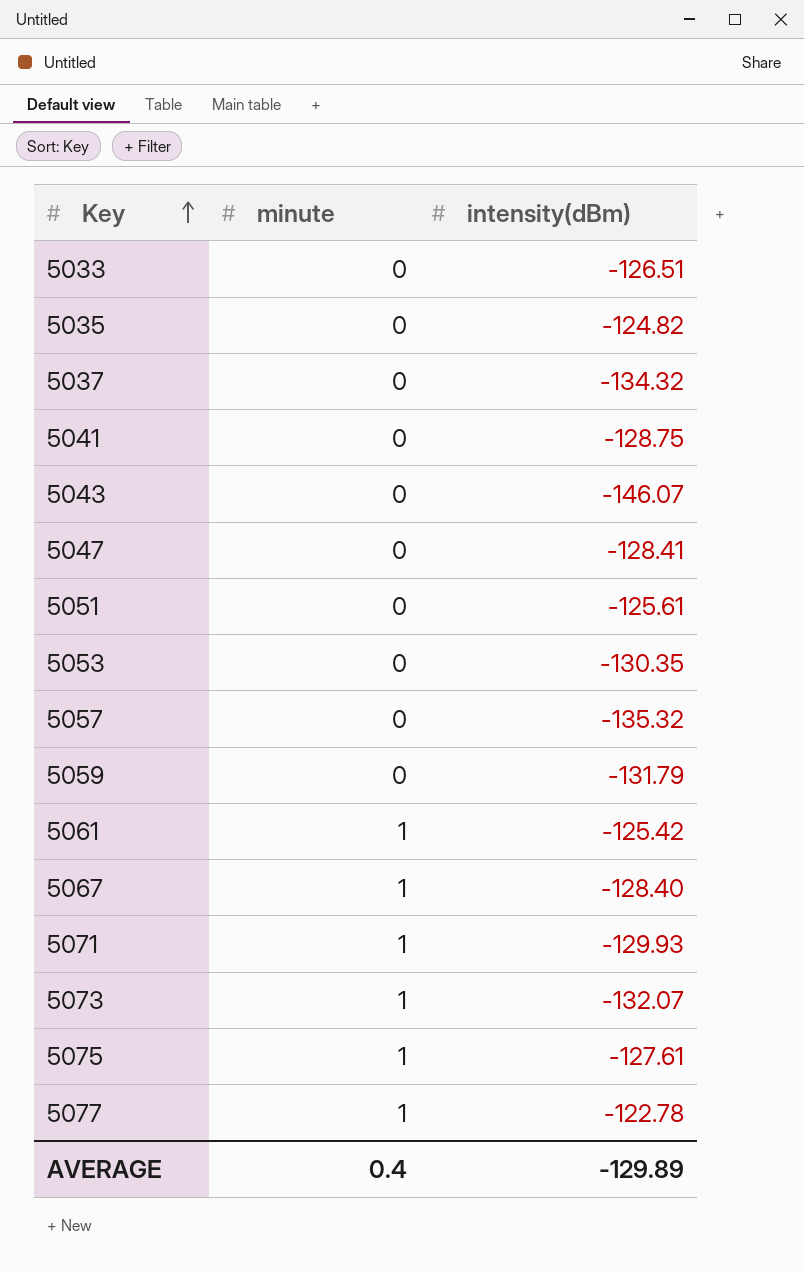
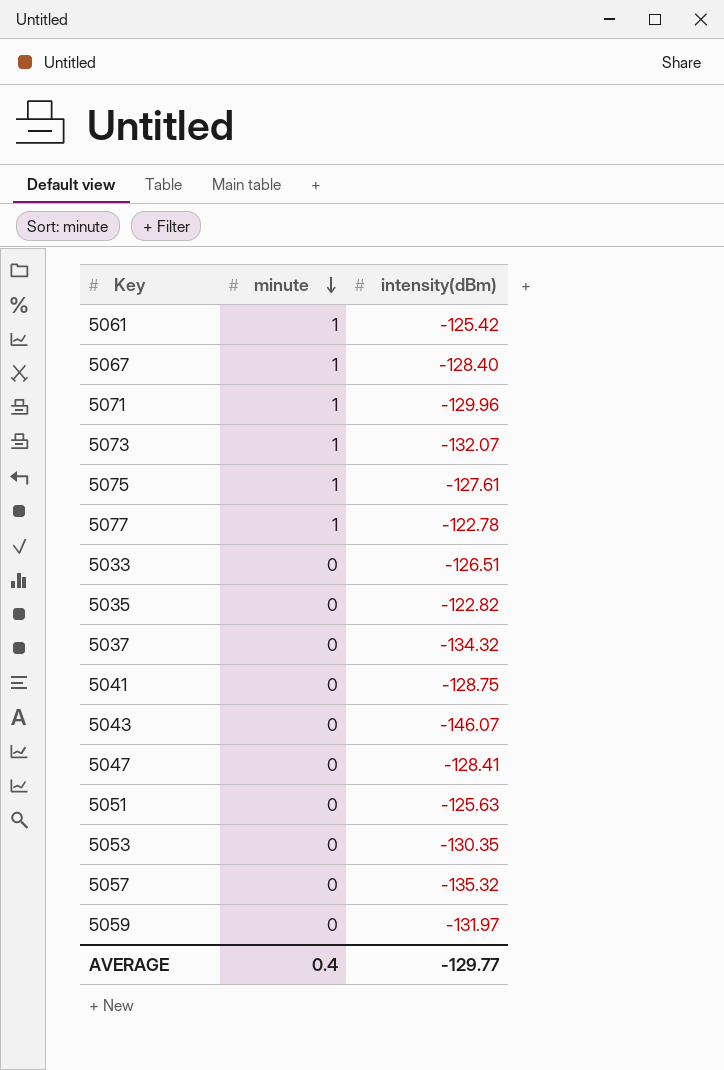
row order: Key ascending -> minute descending
5071 | intensity(dBm): -129.93 -> -129.96
5035 | intensity(dBm): -124.82 -> -122.82
5051 | intensity(dBm): -125.61 -> -125.63
5059 | intensity(dBm): -131.79 -> -131.97
AVERAGE | intensity(dBm): -129.89 -> -129.77

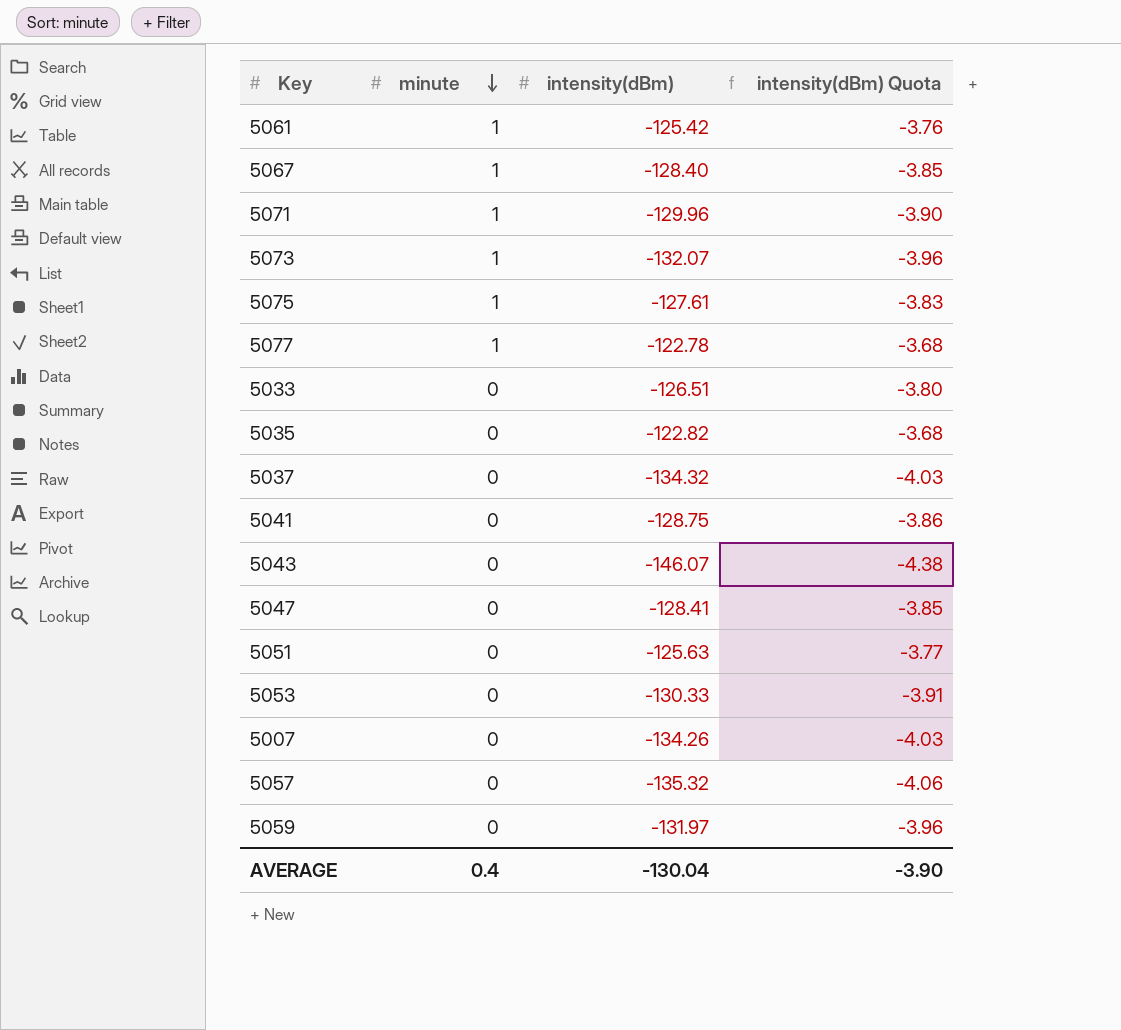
column intensity(dBm) Quota | formula: none -> [intensity(dBm)] * 0.03
5053 | intensity(dBm): -130.35 -> -130.33
row 5007: none -> 0 | -134.26 | -4.03
AVERAGE | intensity(dBm): -129.77 -> -130.04

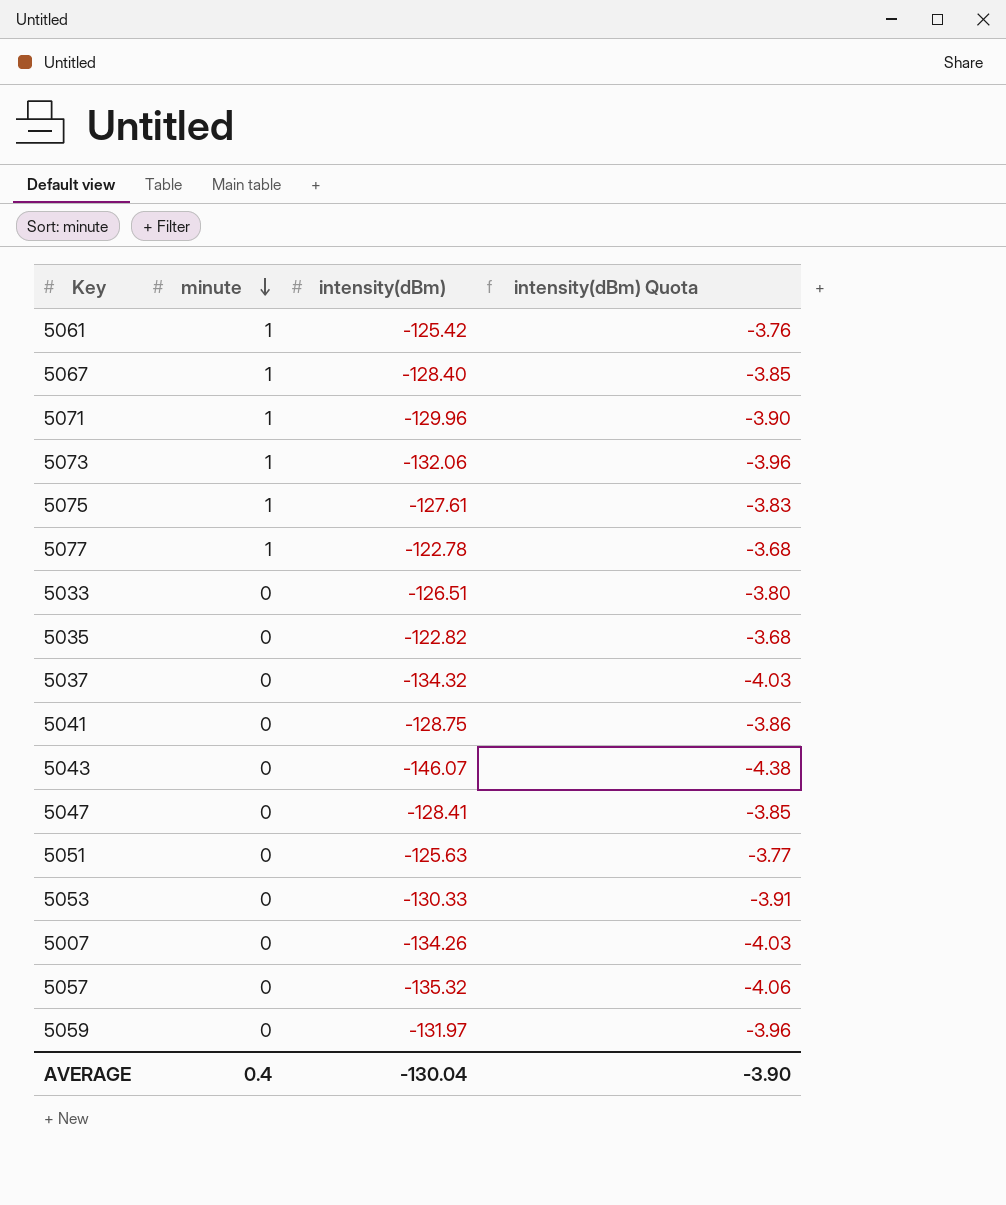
5073 | intensity(dBm): -132.07 -> -132.06

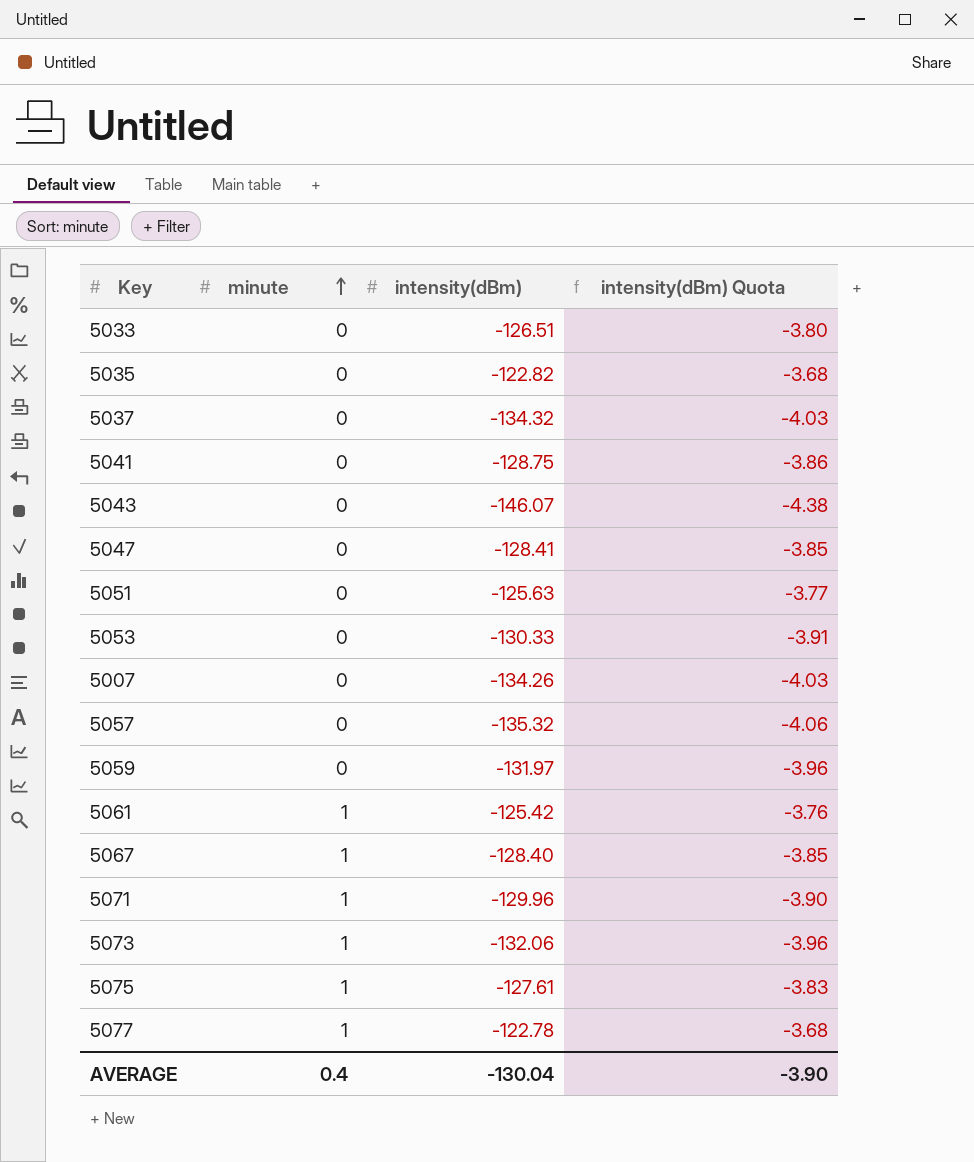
row order: minute descending -> minute ascending

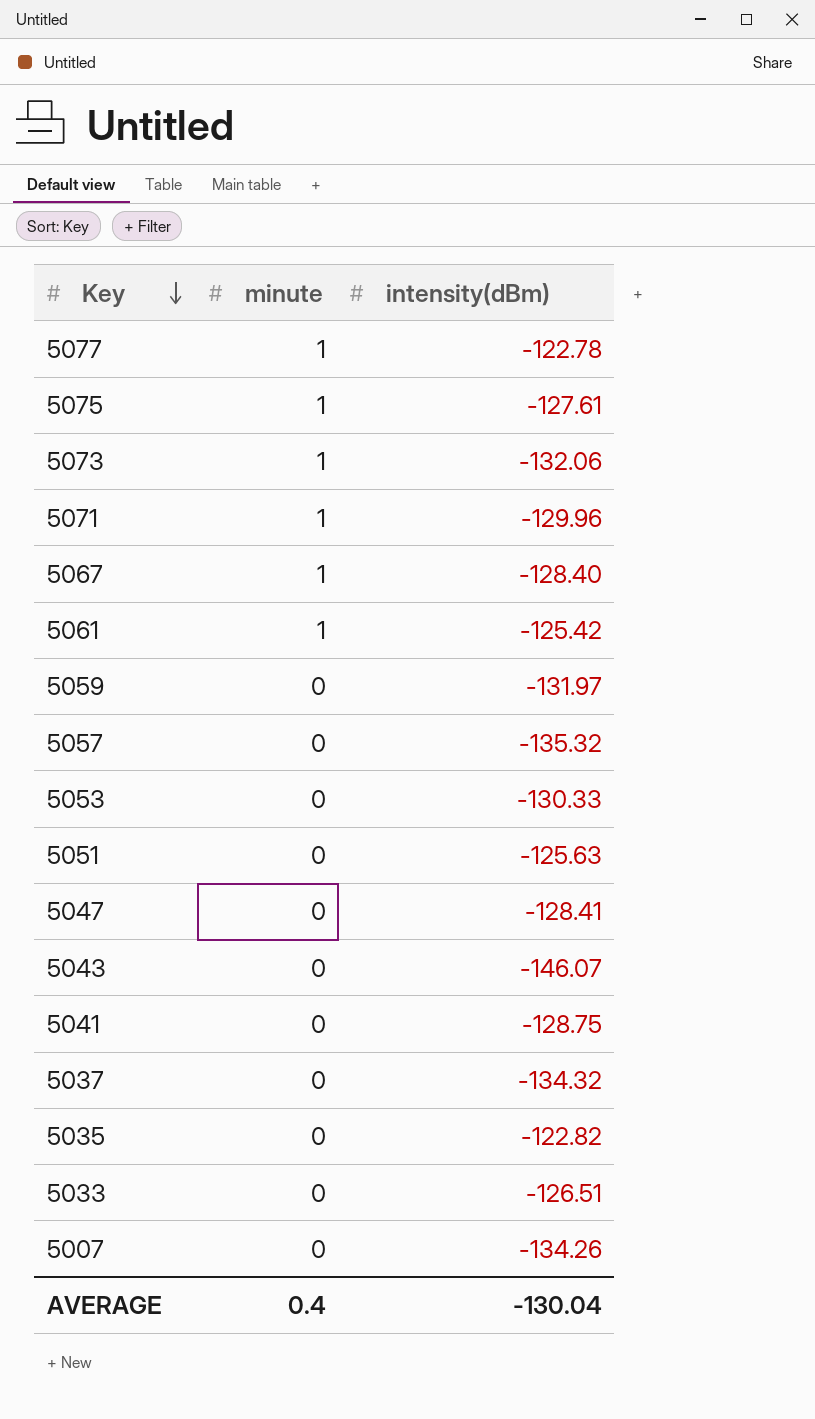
row order: minute ascending -> Key descending
column intensity(dBm) Quota | formula: [intensity(dBm)] * 0.03 -> none

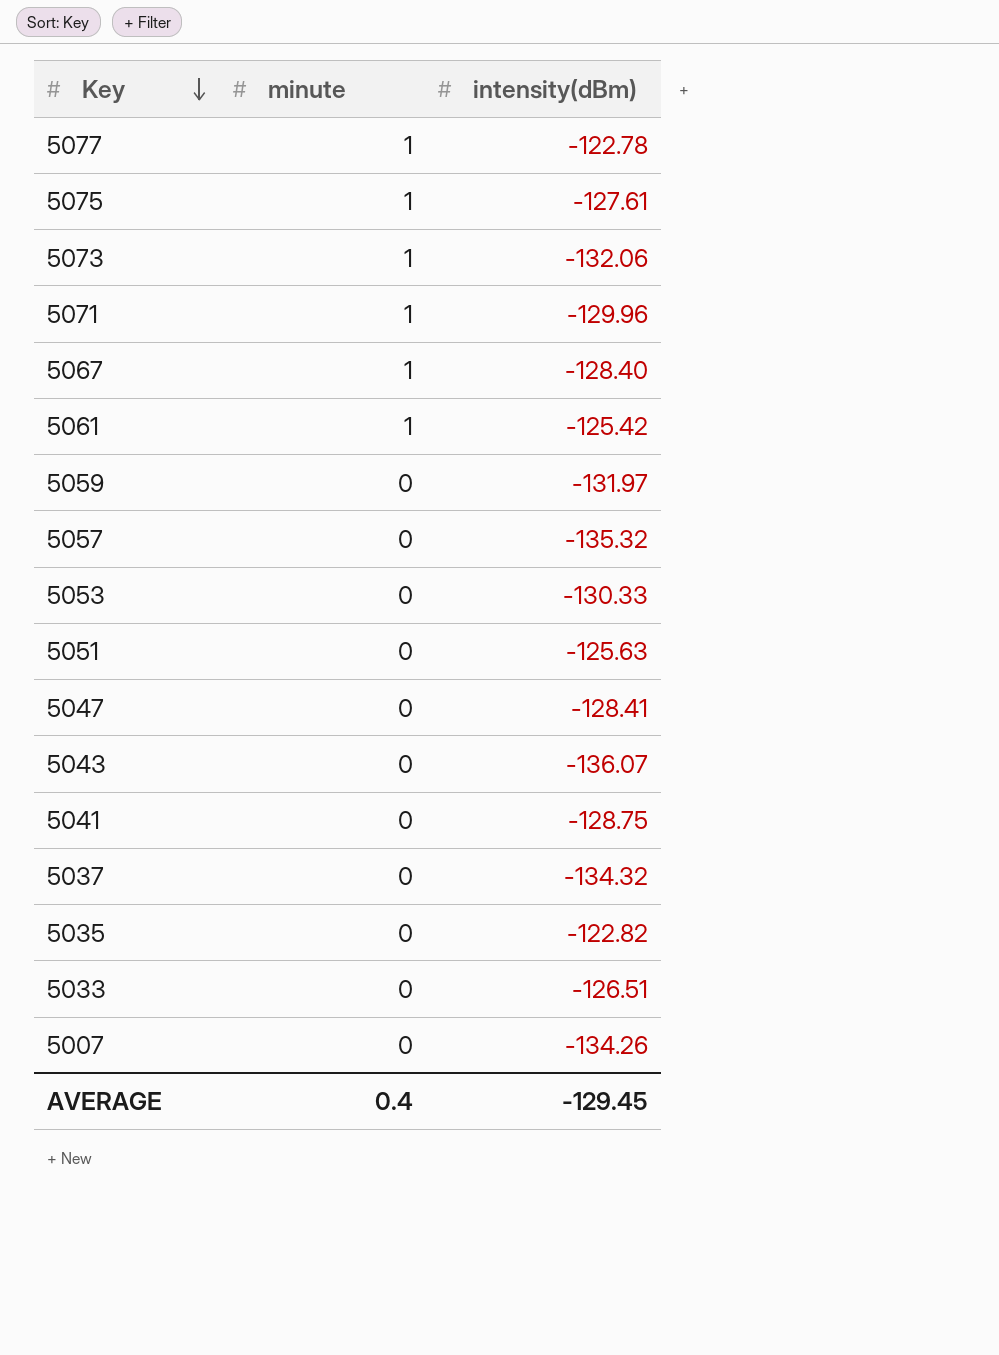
5043 | intensity(dBm): -146.07 -> -136.07
AVERAGE | intensity(dBm): -130.04 -> -129.45

